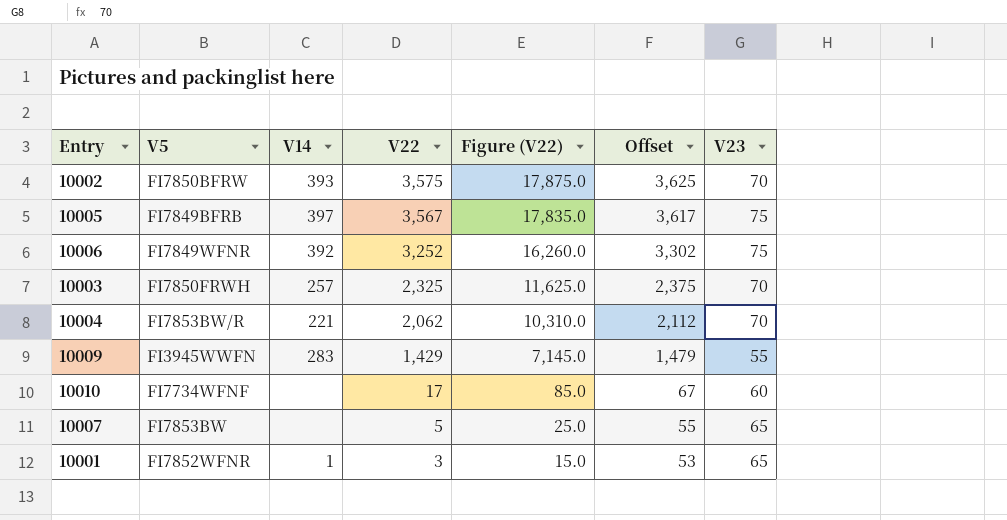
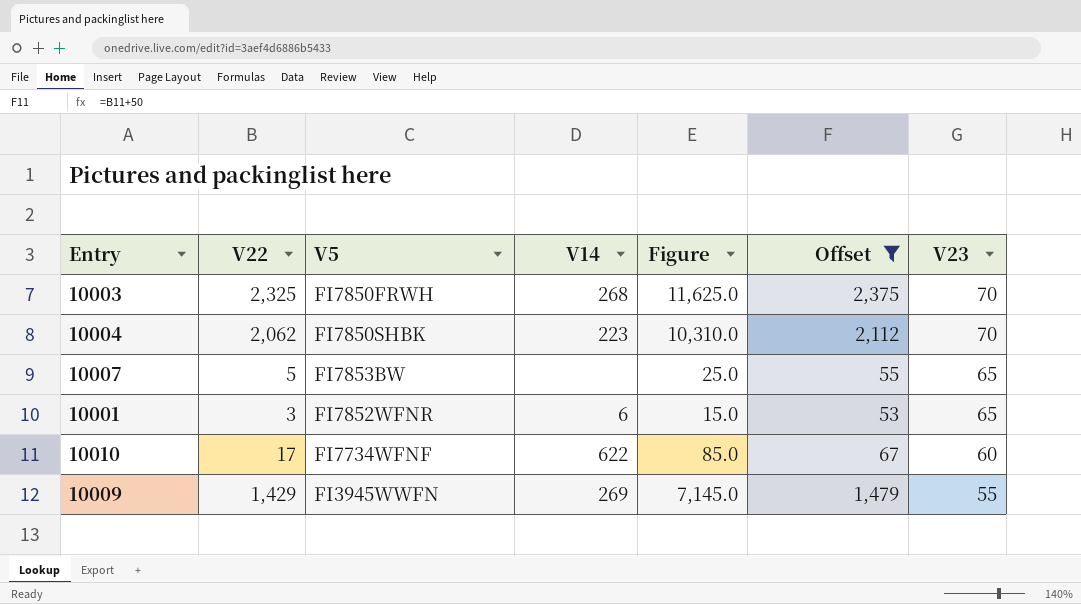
filter: none -> Offset <= 2,375
row order: V22 descending -> V23 descending
column V22 | position: 4 -> 2
column name: Figure (V22) -> Figure
10003 | V14: 257 -> 268
10004 | V5: FI7853BW/R -> FI7850SHBK
10004 | V14: 221 -> 223
10001 | V14: 1 -> 6
10010 | V14: none -> 622
10009 | V14: 283 -> 269

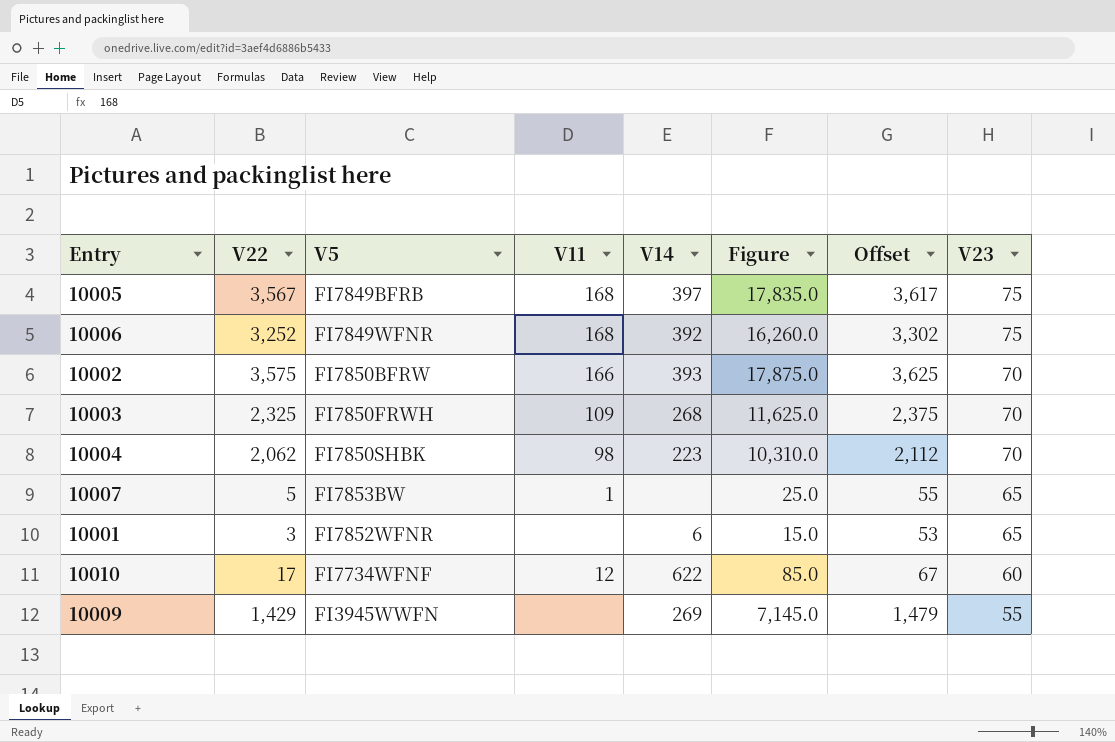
filter: Offset <= 2,375 -> none
column V11 | position: none -> 4

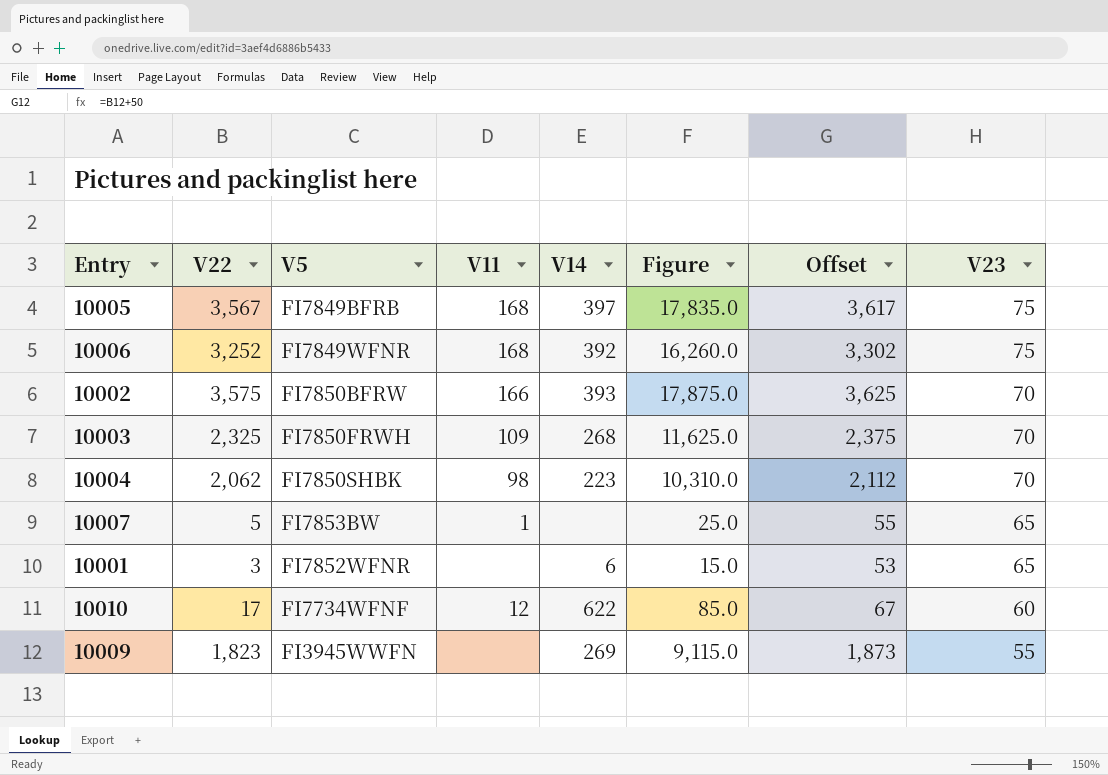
10009 | V22: 1,429 -> 1,823
10009 | Figure: 7,145.0 -> 9,115.0
10009 | Offset: 1,479 -> 1,873

